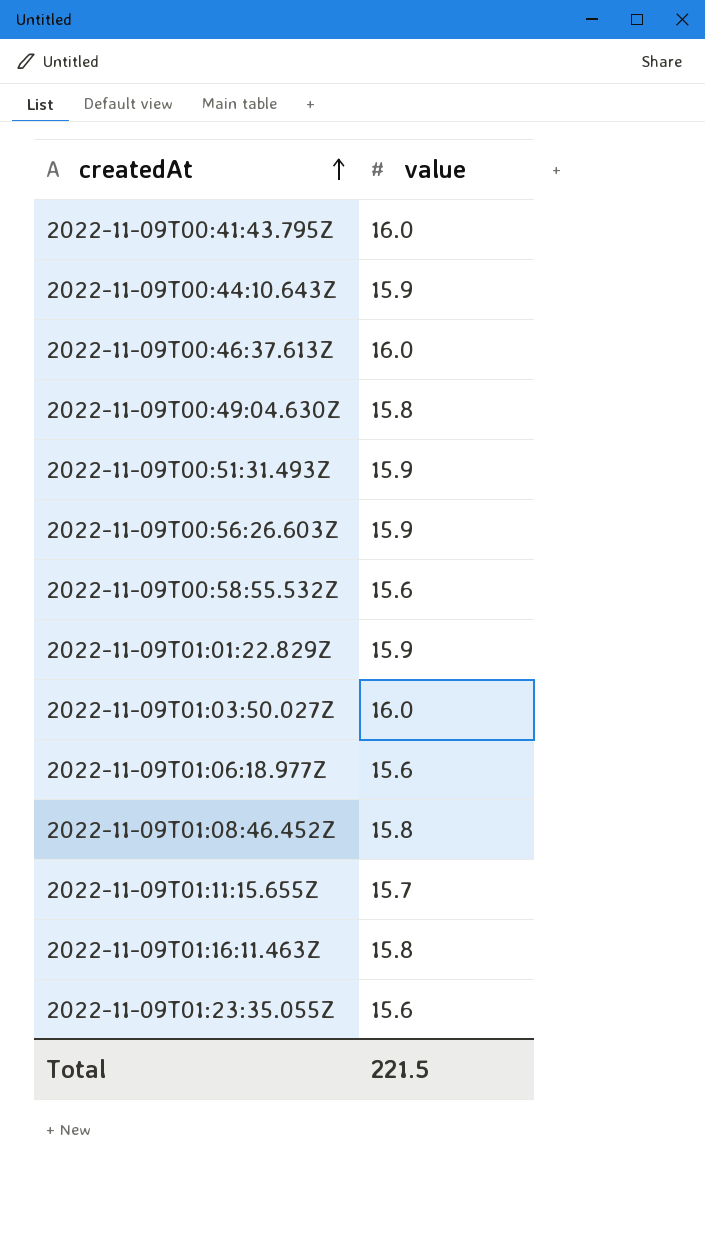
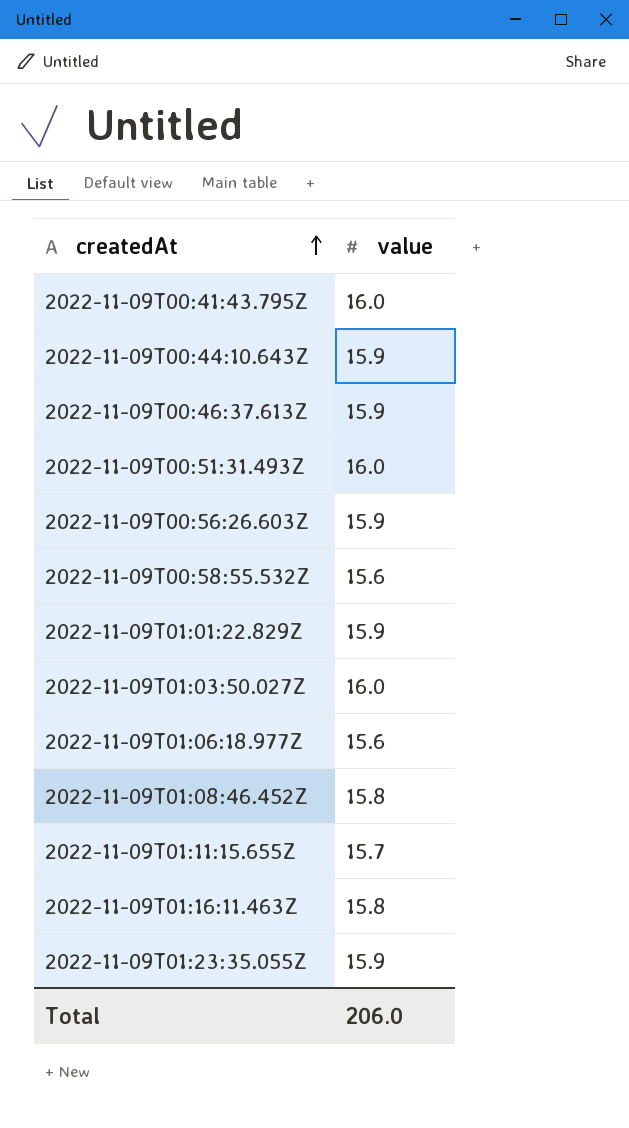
row 2022-11-09T00:49:04.630Z: 15.8 -> none
2022-11-09T00:46:37.613Z | value: 16.0 -> 15.9
2022-11-09T00:51:31.493Z | value: 15.9 -> 16.0
2022-11-09T01:23:35.055Z | value: 15.6 -> 15.9
Total | value: 221.5 -> 206.0

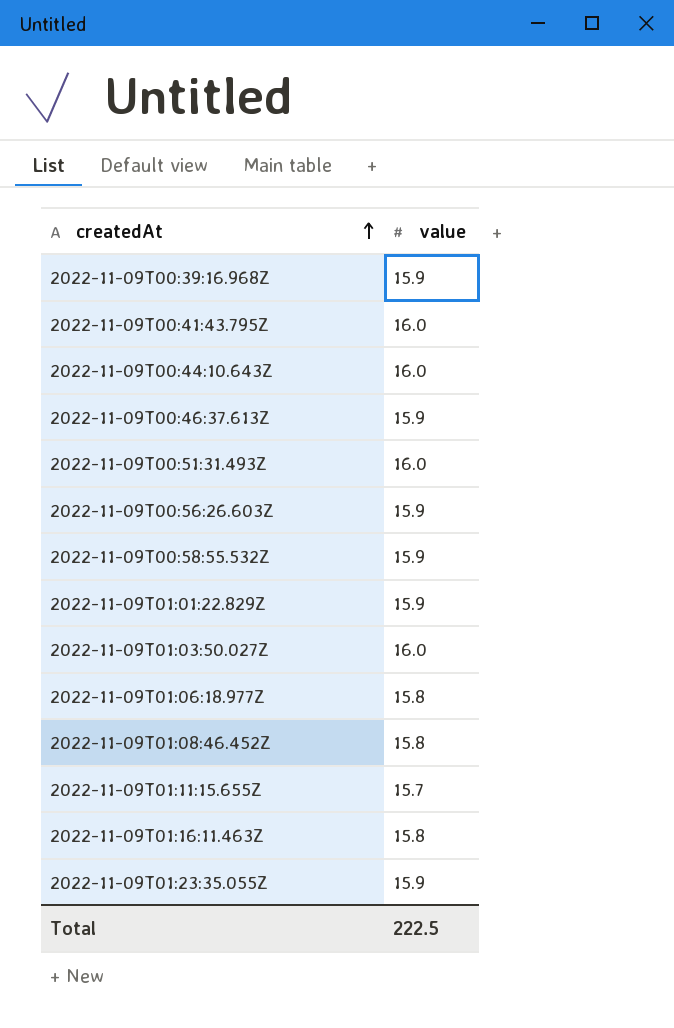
row 2022-11-09T00:39:16.968Z: none -> 15.9
2022-11-09T00:44:10.643Z | value: 15.9 -> 16.0
2022-11-09T00:58:55.532Z | value: 15.6 -> 15.9
2022-11-09T01:06:18.977Z | value: 15.6 -> 15.8
Total | value: 206.0 -> 222.5

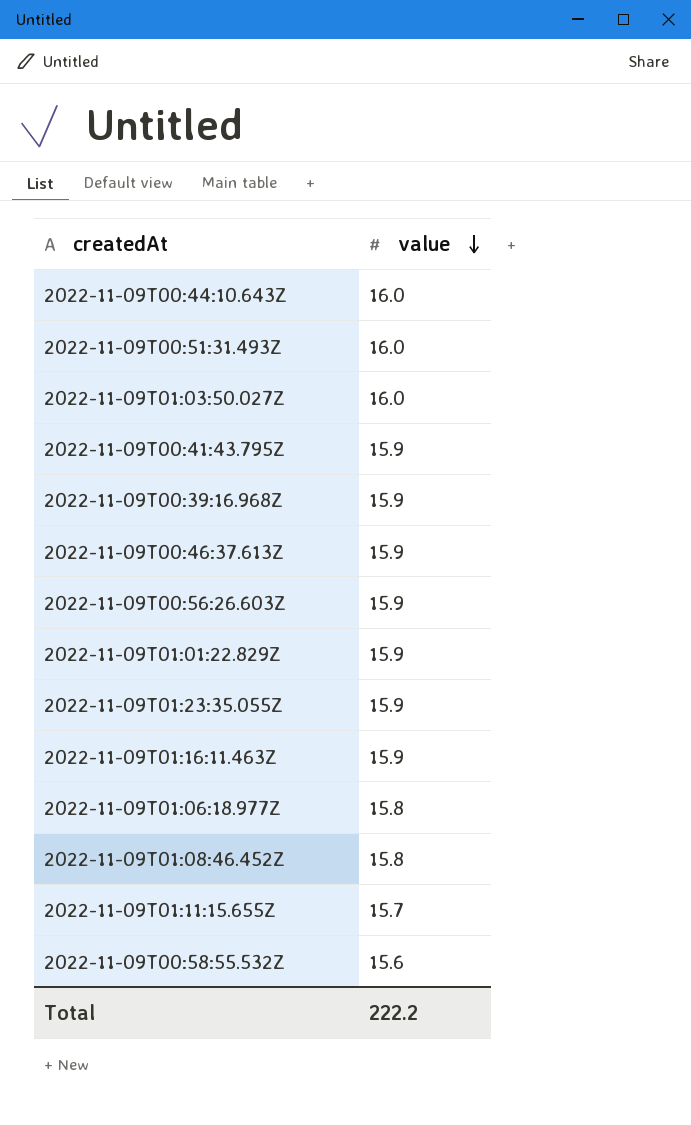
row order: createdAt ascending -> value descending
2022-11-09T00:41:43.795Z | value: 16.0 -> 15.9
2022-11-09T01:16:11.463Z | value: 15.8 -> 15.9
2022-11-09T00:58:55.532Z | value: 15.9 -> 15.6
Total | value: 222.5 -> 222.2

